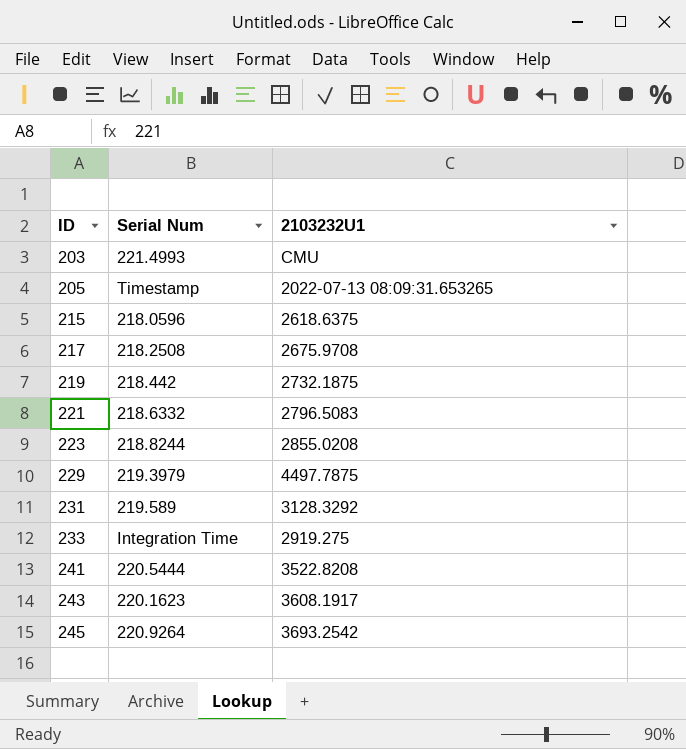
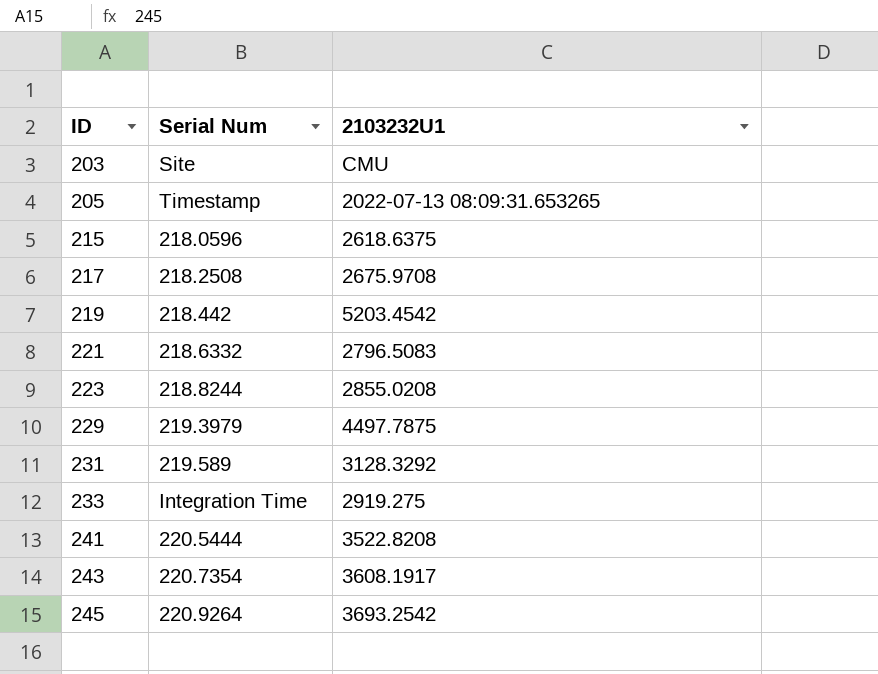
203 | Serial Num: 221.4993 -> Site
219 | 2103232U1: 2732.1875 -> 5203.4542
243 | Serial Num: 220.1623 -> 220.7354

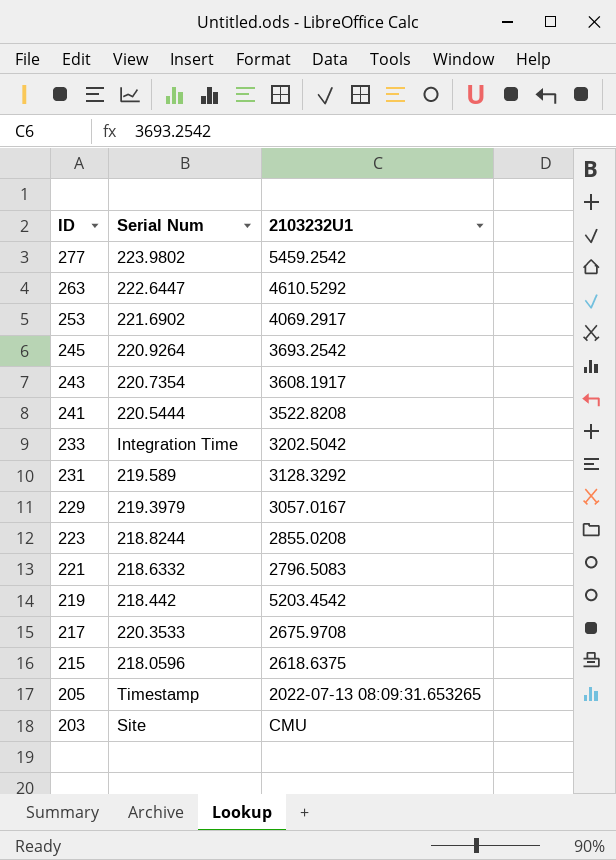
row order: ID ascending -> ID descending
row 277: none -> 223.9802 | 5459.2542
row 263: none -> 222.6447 | 4610.5292
row 253: none -> 221.6902 | 4069.2917
233 | 2103232U1: 2919.275 -> 3202.5042
229 | 2103232U1: 4497.7875 -> 3057.0167
217 | Serial Num: 218.2508 -> 220.3533

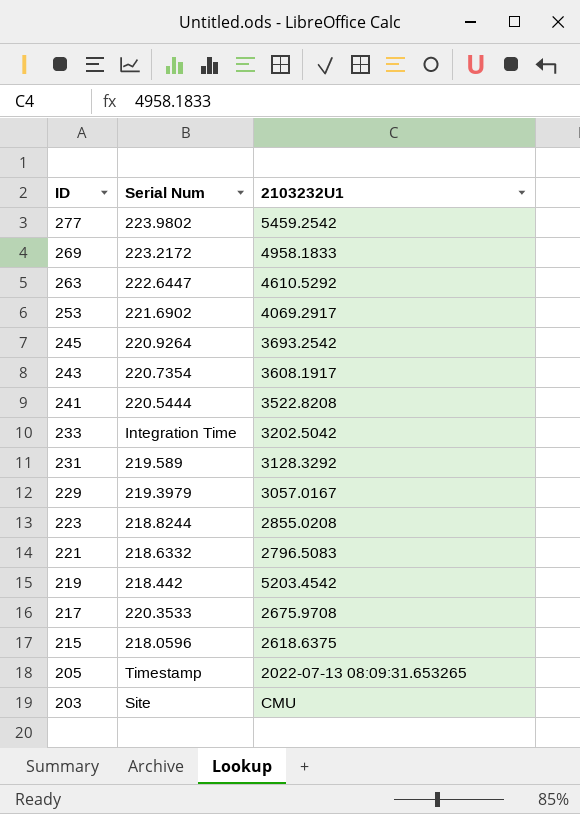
row 269: none -> 223.2172 | 4958.1833

